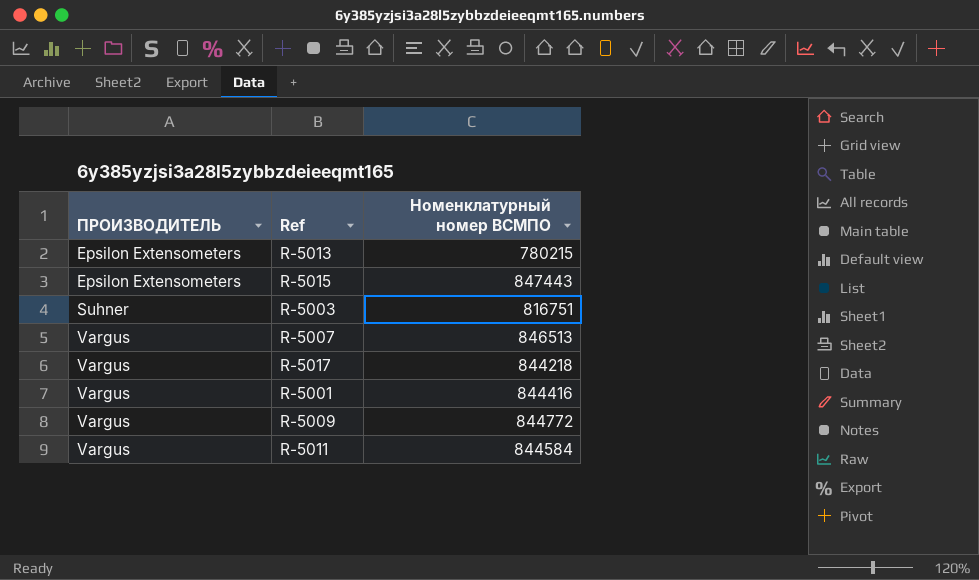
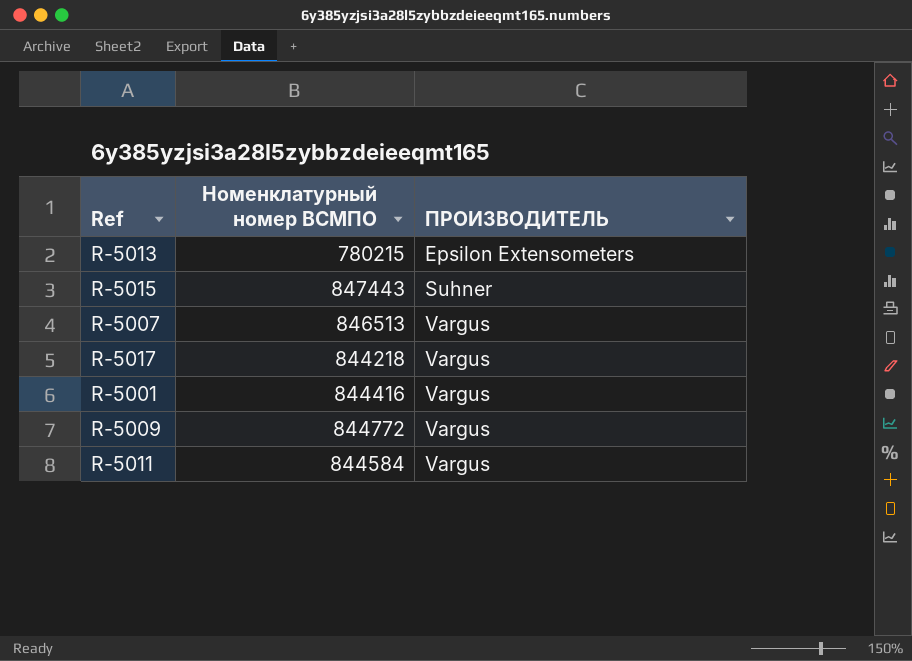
column ПРОИЗВОДИТЕЛЬ | position: 1 -> 3
row R-5003: Suhner | 816751 -> none
R-5015 | ПРОИЗВОДИТЕЛЬ: Epsilon Extensometers -> Suhner

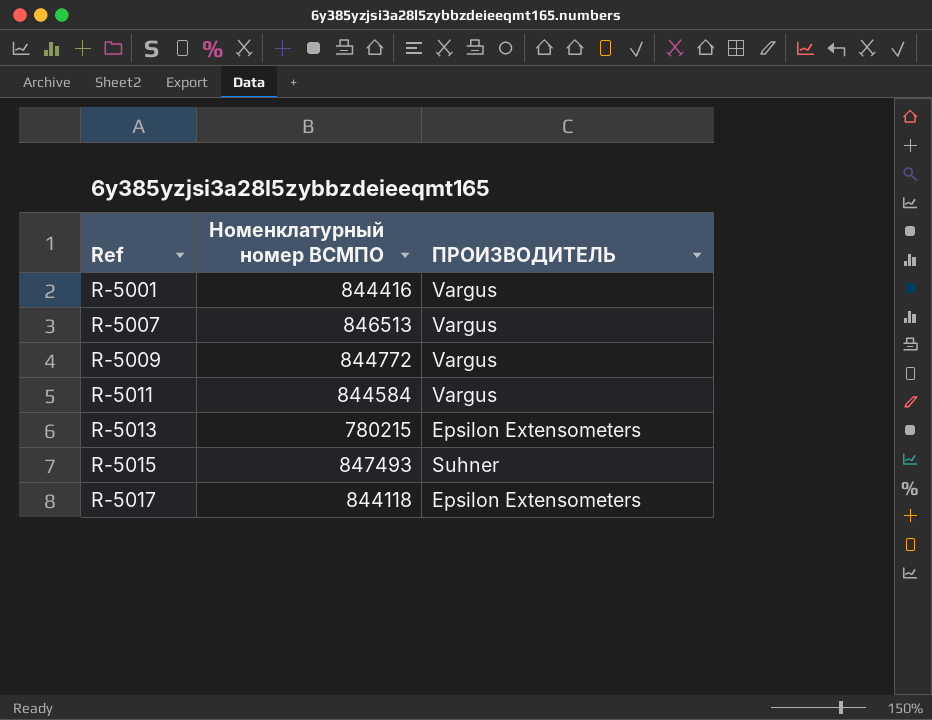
row order: ПРОИЗВОДИТЕЛЬ ascending -> Ref ascending
R-5015 | Номенклатурный номер ВСМПО: 847443 -> 847493
R-5017 | Номенклатурный номер ВСМПО: 844218 -> 844118
R-5017 | ПРОИЗВОДИТЕЛЬ: Vargus -> Epsilon Extensometers

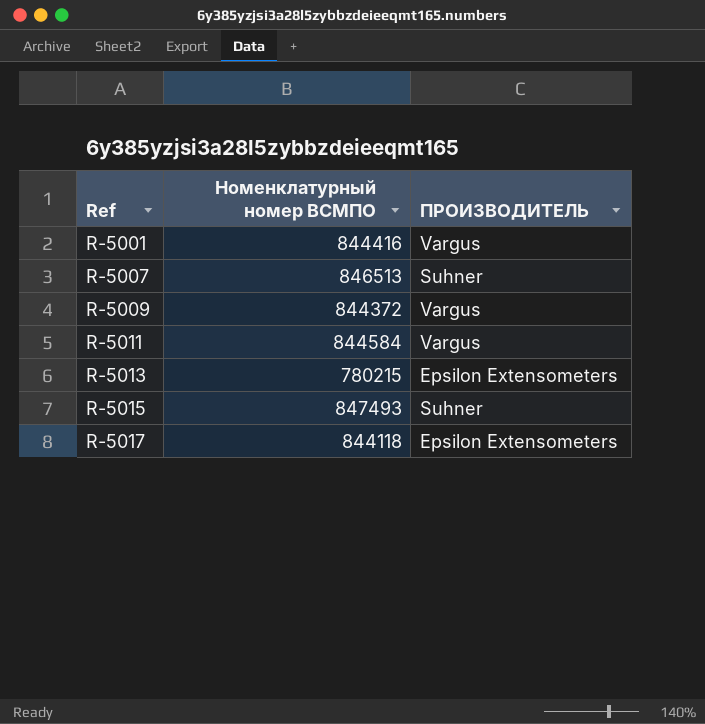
R-5007 | ПРОИЗВОДИТЕЛЬ: Vargus -> Suhner
R-5009 | Номенклатурный номер ВСМПО: 844772 -> 844372

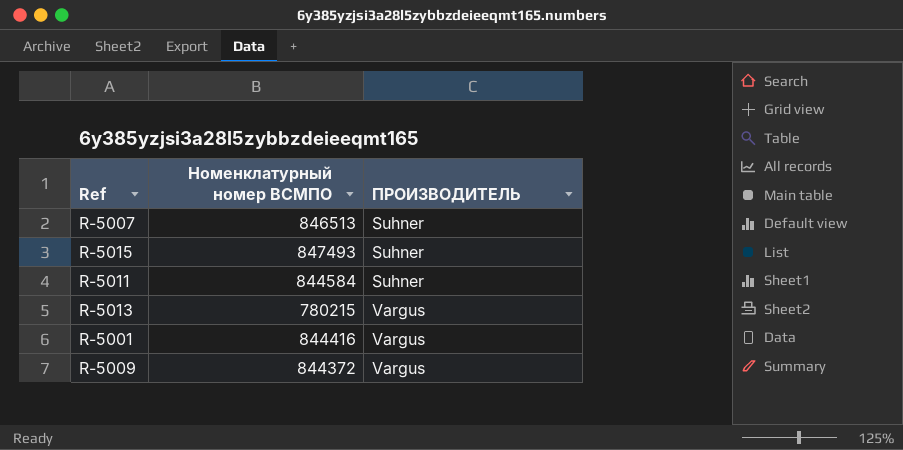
row order: Ref ascending -> ПРОИЗВОДИТЕЛЬ ascending
row R-5017: 844118 | Epsilon Extensometers -> none
R-5011 | ПРОИЗВОДИТЕЛЬ: Vargus -> Suhner
R-5013 | ПРОИЗВОДИТЕЛЬ: Epsilon Extensometers -> Vargus

